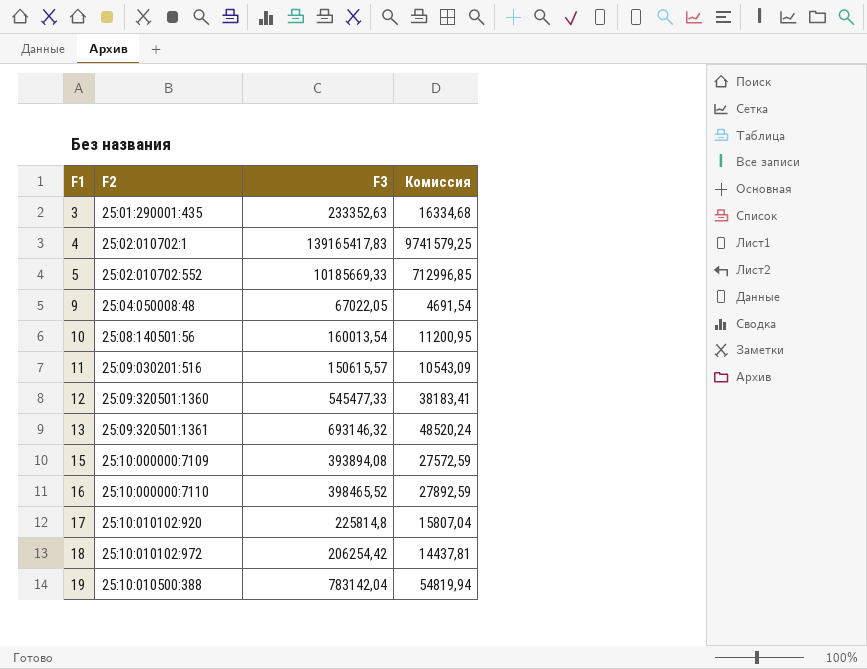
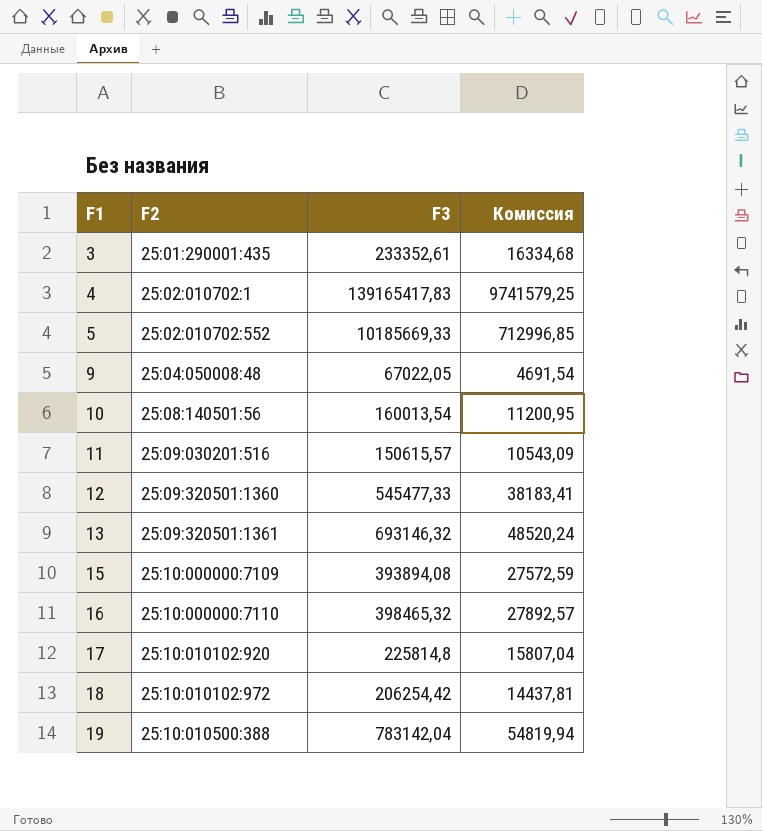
3 | F3: 233352,63 -> 233352,61
16 | F3: 398465,52 -> 398465,32
16 | Комиссия: 27892,59 -> 27892,57

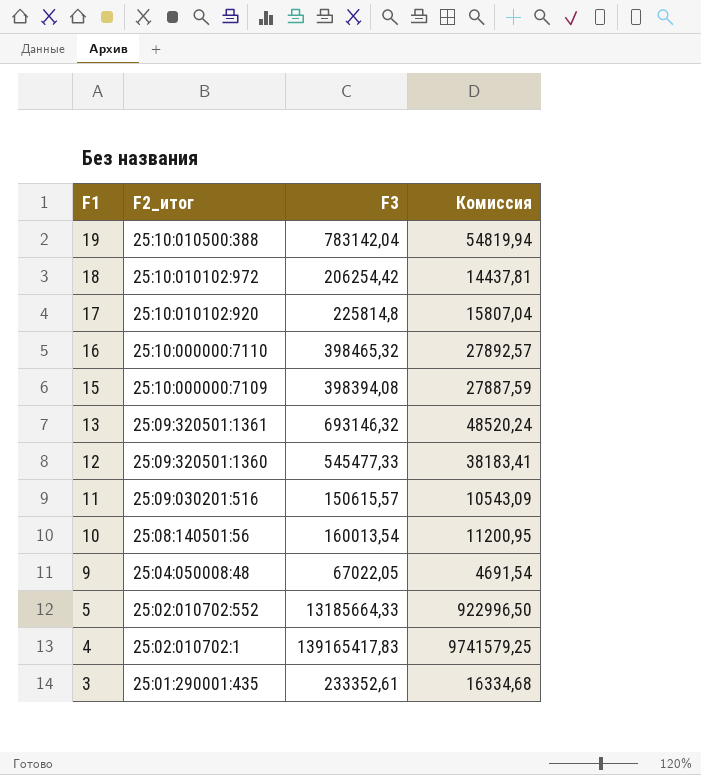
row order: F1 ascending -> F1 descending
column name: F2 -> F2_итог
15 | F3: 393894,08 -> 398394,08
15 | Комиссия: 27572,59 -> 27887,59
5 | F3: 10185669,33 -> 13185664,33
5 | Комиссия: 712996,85 -> 922996,50

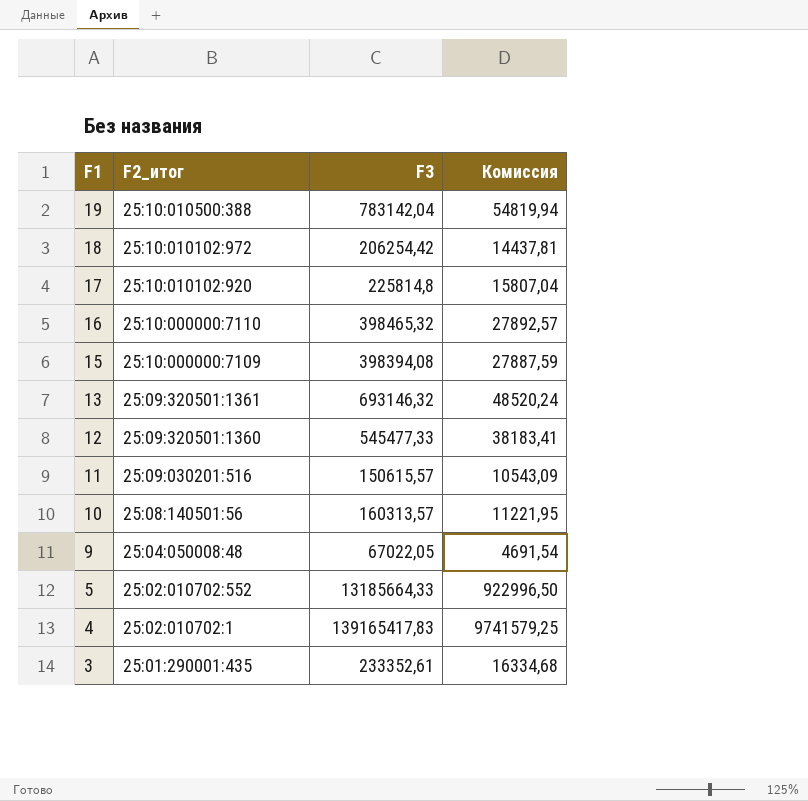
10 | F3: 160013,54 -> 160313,57
10 | Комиссия: 11200,95 -> 11221,95

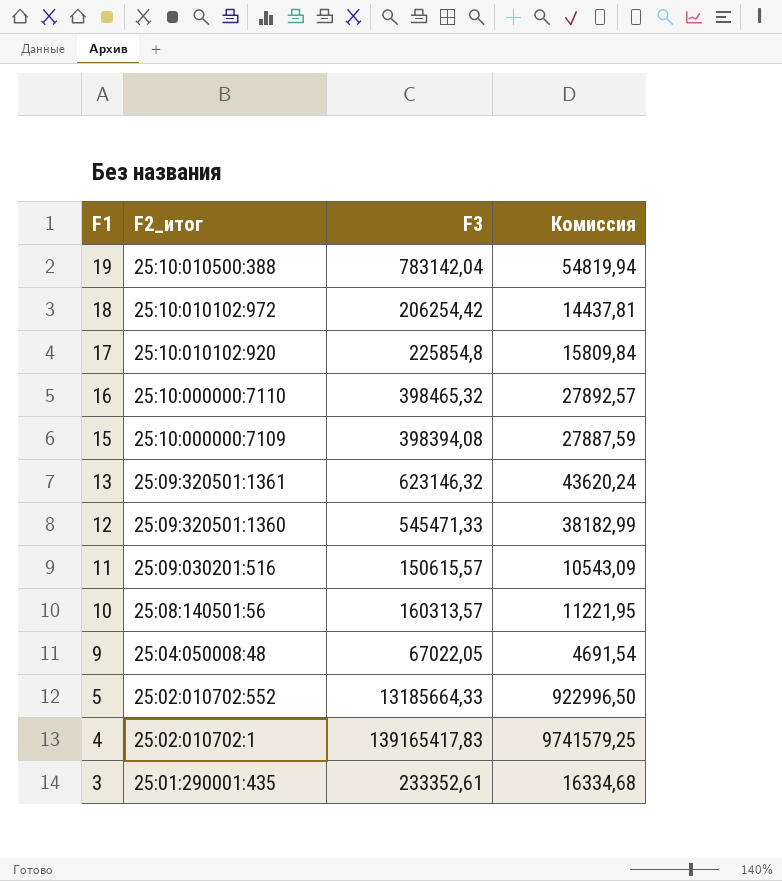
17 | F3: 225814,8 -> 225854,8
17 | Комиссия: 15807,04 -> 15809,84
13 | F3: 693146,32 -> 623146,32
13 | Комиссия: 48520,24 -> 43620,24
12 | F3: 545477,33 -> 545471,33
12 | Комиссия: 38183,41 -> 38182,99

